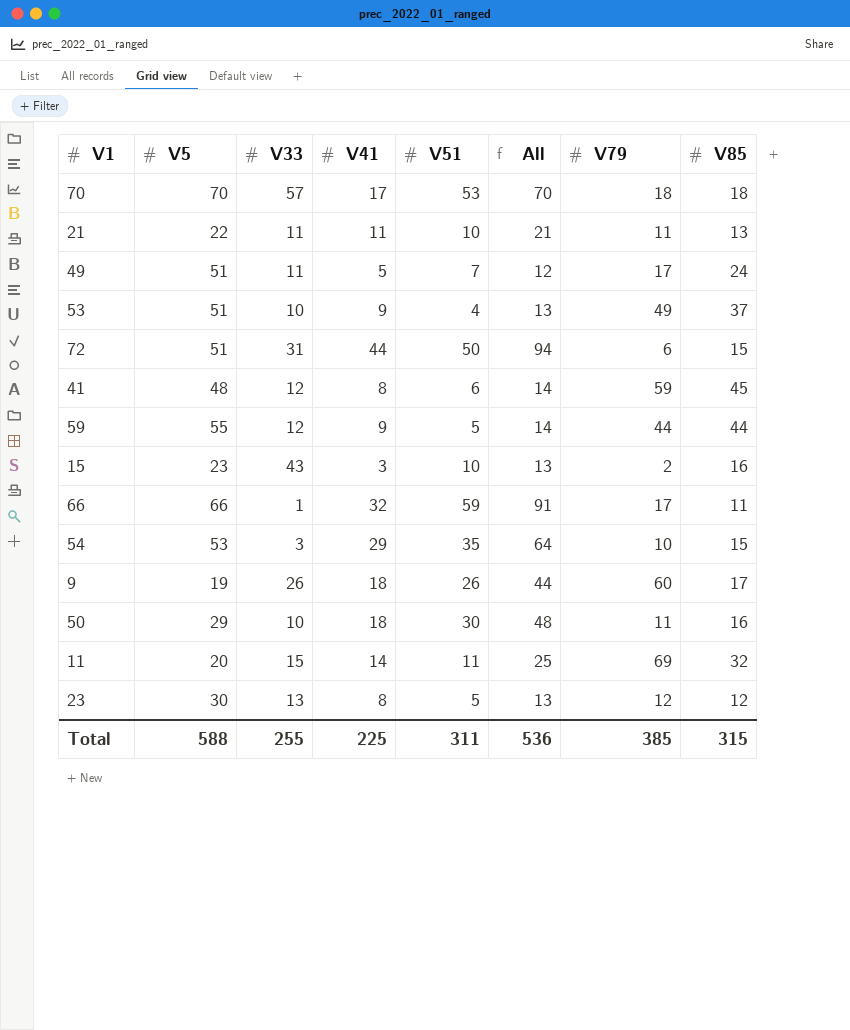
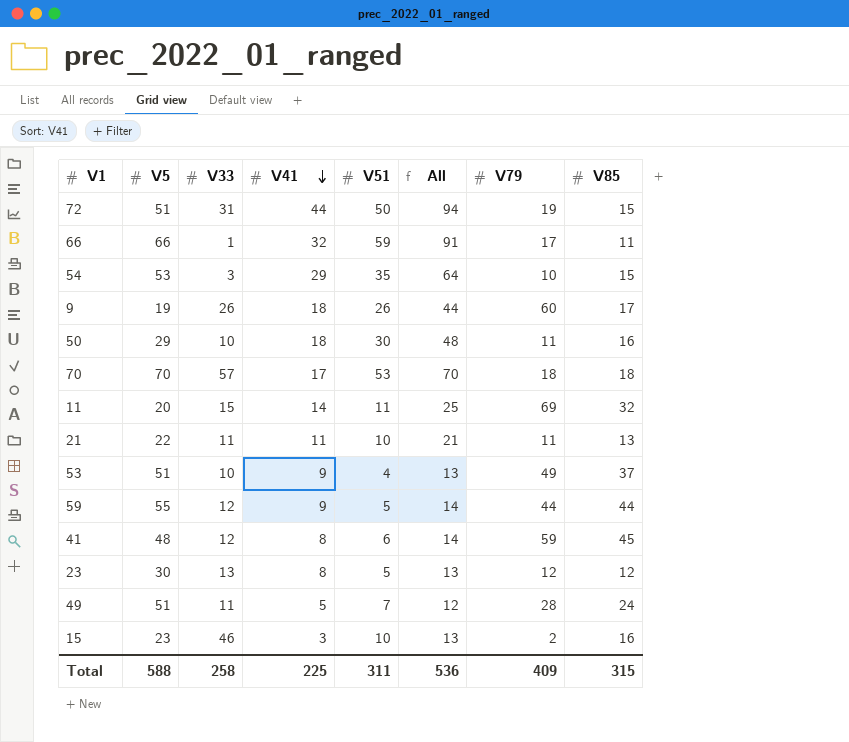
row order: none -> V41 descending
72 | V79: 6 -> 19
49 | V79: 17 -> 28
15 | V33: 43 -> 46
Total | V33: 255 -> 258
Total | V79: 385 -> 409

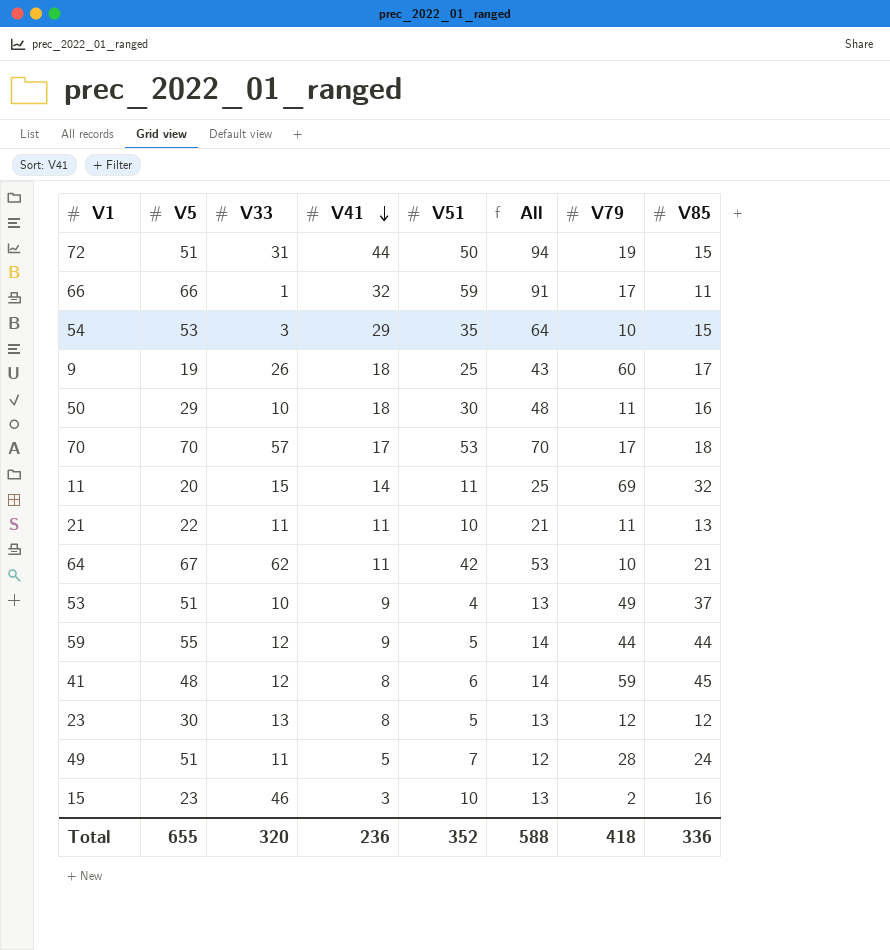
9 | V51: 26 -> 25
9 | All: 44 -> 43
70 | V79: 18 -> 17
row 64: none -> 67 | 62 | 11 | 42 | 53 | 10 | 21
Total | V5: 588 -> 655
Total | V33: 258 -> 320
Total | V41: 225 -> 236
Total | V51: 311 -> 352
Total | All: 536 -> 588
Total | V79: 409 -> 418
Total | V85: 315 -> 336

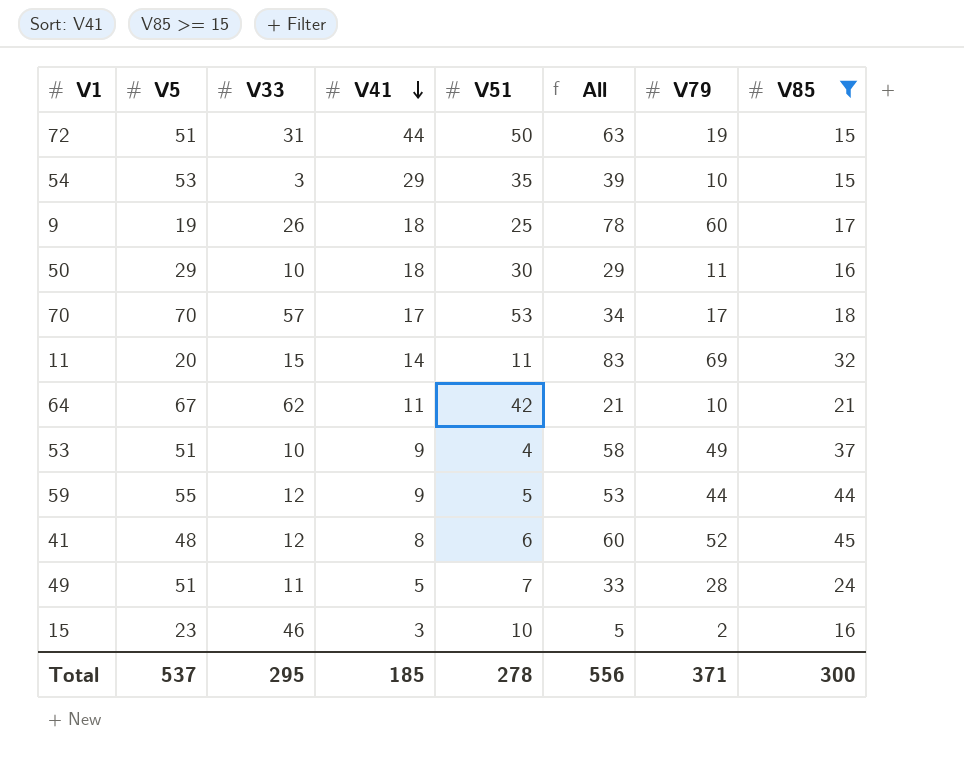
filter: none -> V85 >= 15
column All | formula: [V41] + [V51] -> [V41] + [V79]
41 | V79: 59 -> 52
Total | V5: 655 -> 537
Total | V33: 320 -> 295
Total | V41: 236 -> 185
Total | V51: 352 -> 278
Total | All: 588 -> 556
Total | V79: 418 -> 371
Total | V85: 336 -> 300

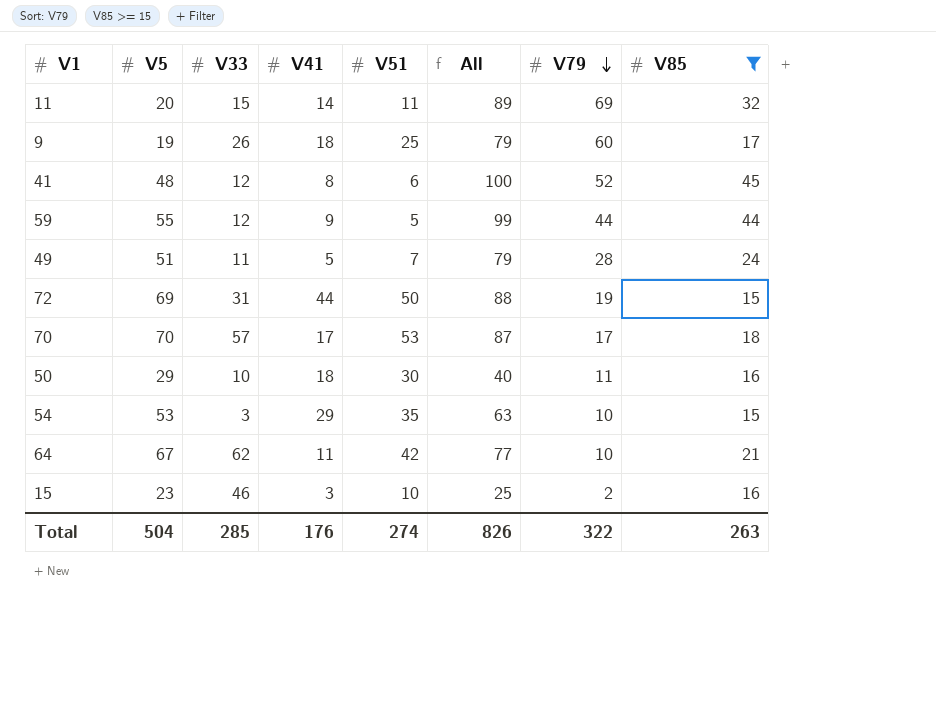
row order: V41 descending -> V79 descending
column All | formula: [V41] + [V79] -> [V5] + [V79]
row 53: 51 | 10 | 9 | 4 | 58 | 49 | 37 -> none
72 | V5: 51 -> 69
Total | V5: 537 -> 504
Total | V33: 295 -> 285
Total | V41: 185 -> 176
Total | V51: 278 -> 274
Total | All: 556 -> 826
Total | V79: 371 -> 322
Total | V85: 300 -> 263

